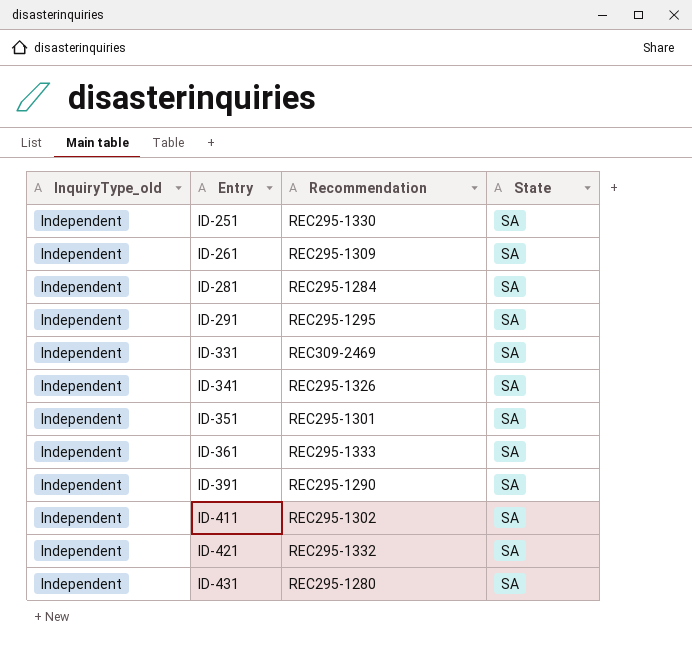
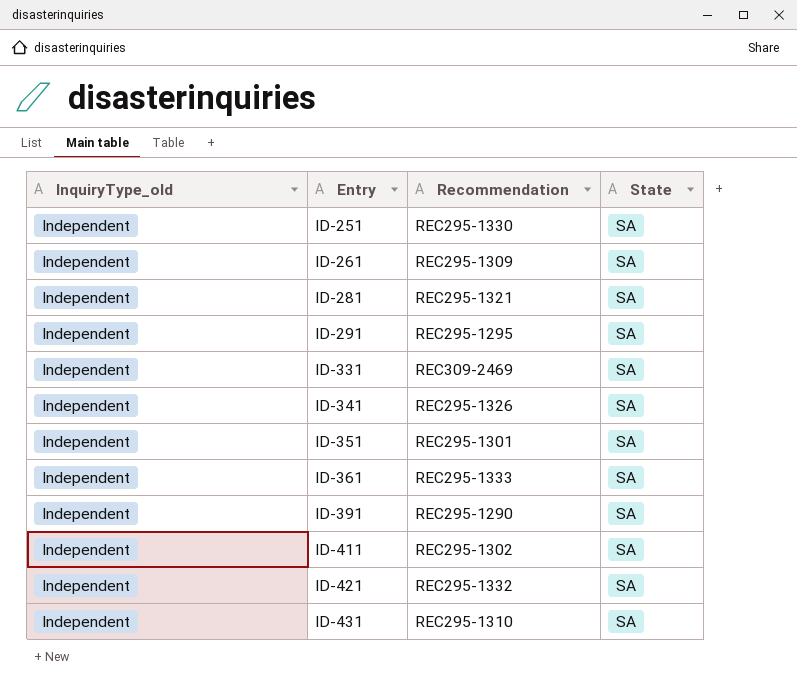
ID-281 | Recommendation: REC295-1284 -> REC295-1321
ID-431 | Recommendation: REC295-1280 -> REC295-1310

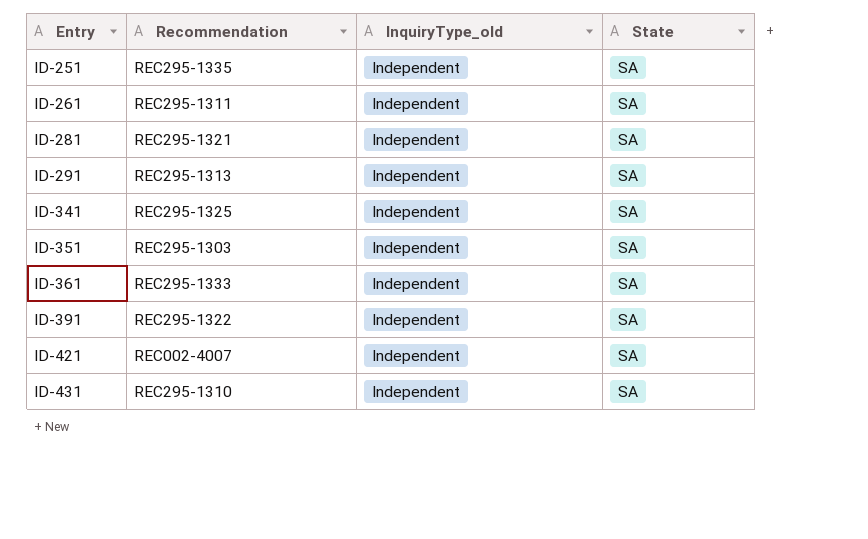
column InquiryType_old | position: 1 -> 3
row ID-331: Independent | REC309-2469 | SA -> none
row ID-411: Independent | REC295-1302 | SA -> none
ID-251 | Recommendation: REC295-1330 -> REC295-1335
ID-261 | Recommendation: REC295-1309 -> REC295-1311
ID-291 | Recommendation: REC295-1295 -> REC295-1313
ID-341 | Recommendation: REC295-1326 -> REC295-1325
ID-351 | Recommendation: REC295-1301 -> REC295-1303
ID-391 | Recommendation: REC295-1290 -> REC295-1322
ID-421 | Recommendation: REC295-1332 -> REC002-4007

